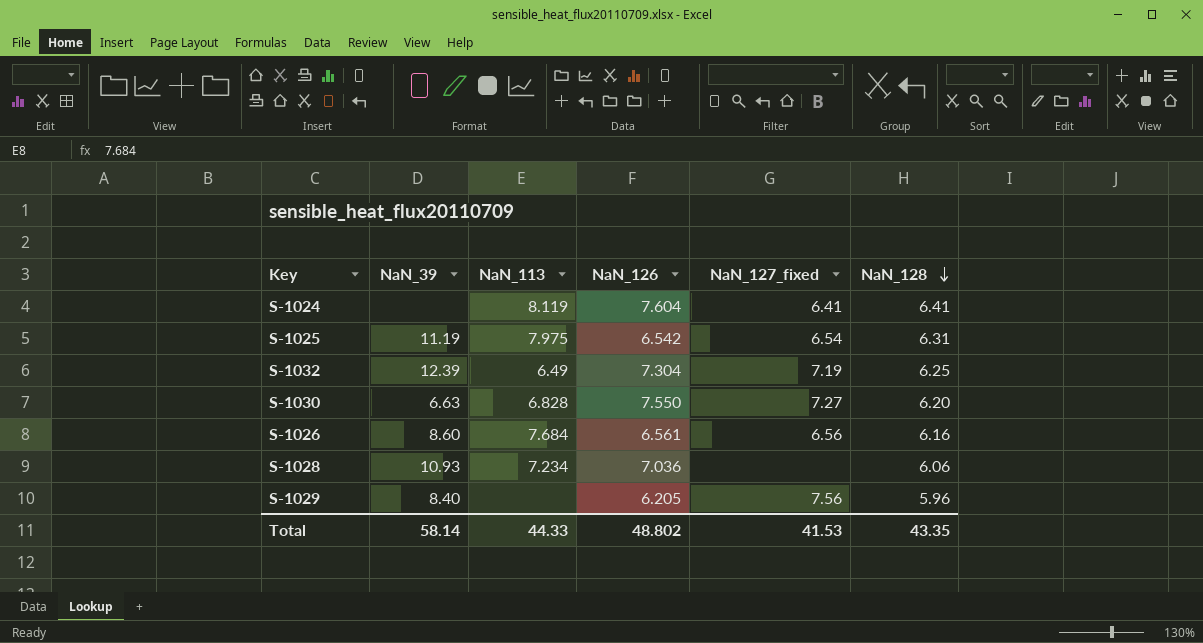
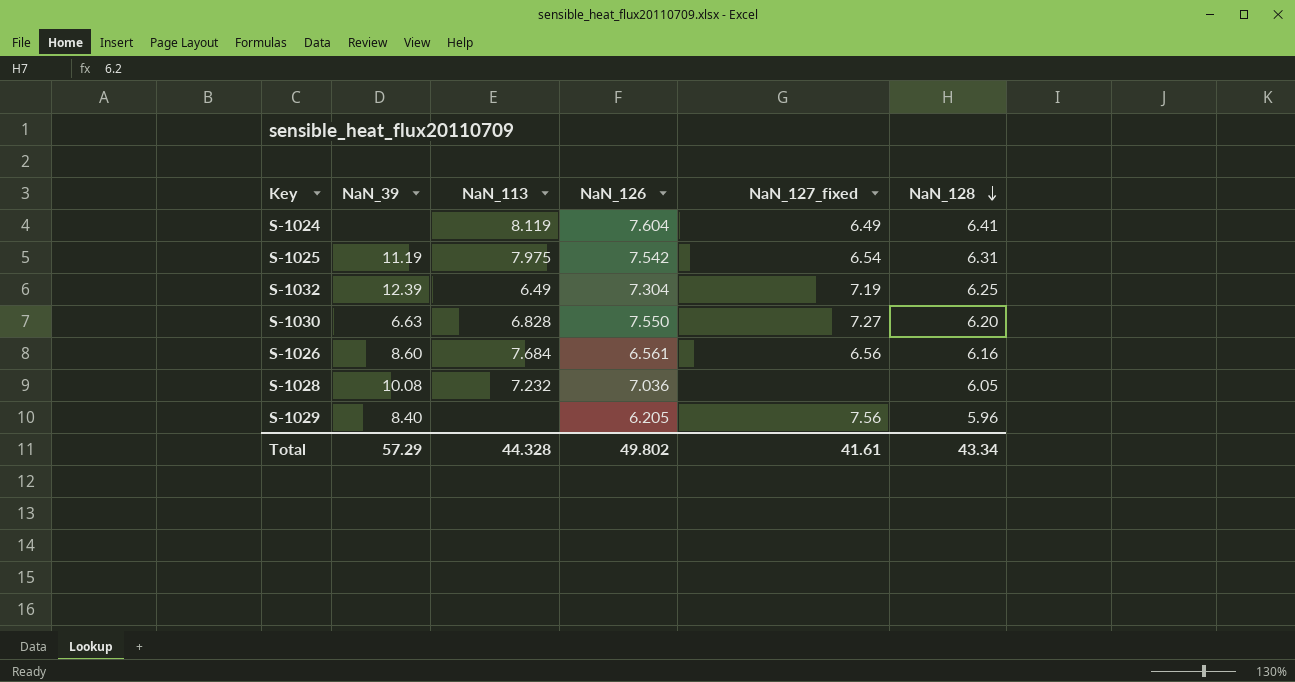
S-1024 | NaN_127_fixed: 6.41 -> 6.49
S-1025 | NaN_126: 6.542 -> 7.542
S-1028 | NaN_39: 10.93 -> 10.08
S-1028 | NaN_113: 7.234 -> 7.232
S-1028 | NaN_128: 6.06 -> 6.05
Total | NaN_39: 58.14 -> 57.29
Total | NaN_113: 44.33 -> 44.328
Total | NaN_126: 48.802 -> 49.802
Total | NaN_127_fixed: 41.53 -> 41.61
Total | NaN_128: 43.35 -> 43.34

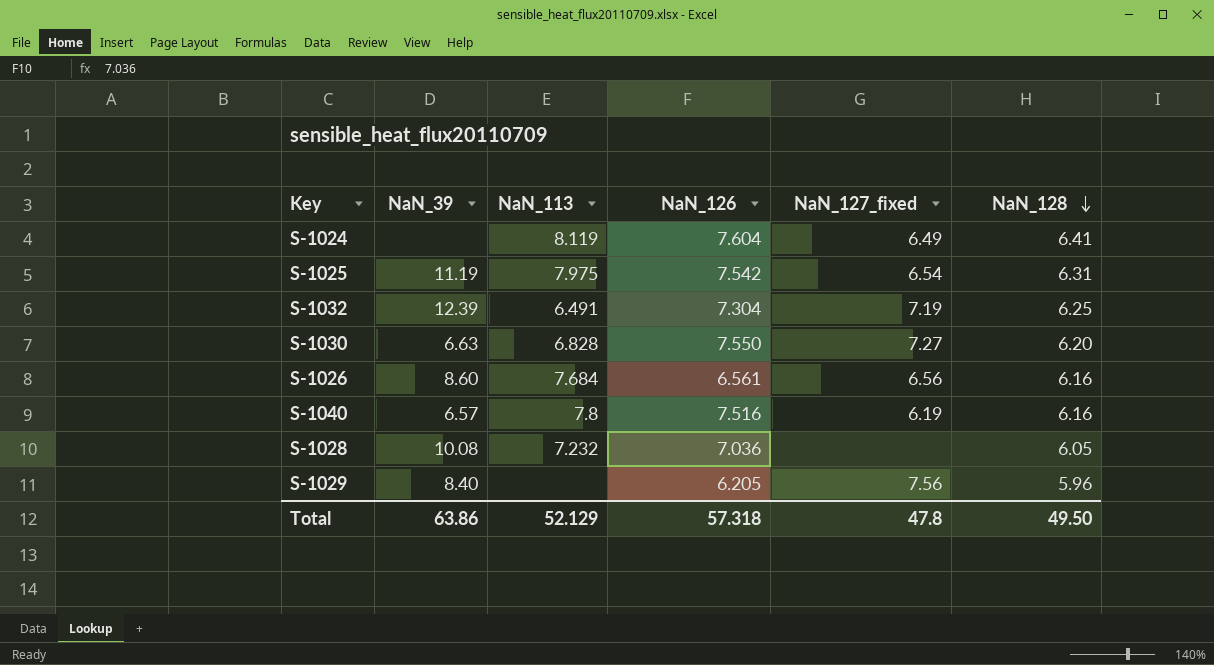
S-1032 | NaN_113: 6.49 -> 6.491
row S-1040: none -> 6.57 | 7.8 | 7.516 | 6.19 | 6.16
Total | NaN_39: 57.29 -> 63.86
Total | NaN_113: 44.328 -> 52.129
Total | NaN_126: 49.802 -> 57.318
Total | NaN_127_fixed: 41.61 -> 47.8
Total | NaN_128: 43.34 -> 49.50

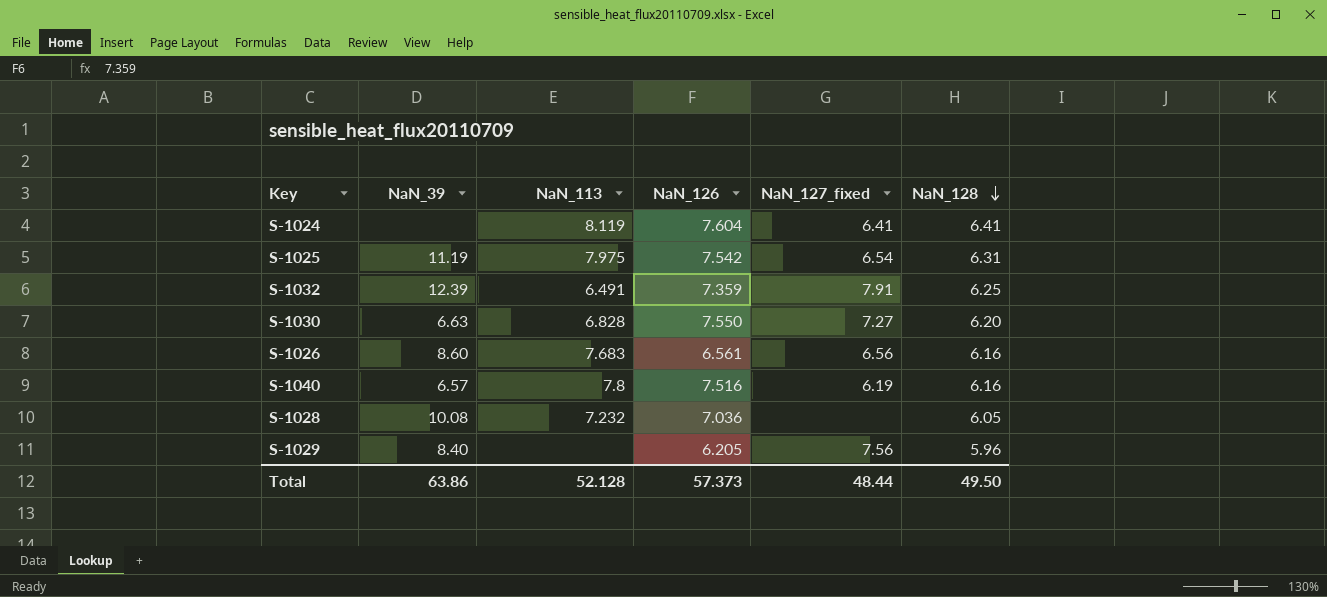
S-1024 | NaN_127_fixed: 6.49 -> 6.41
S-1032 | NaN_126: 7.304 -> 7.359
S-1032 | NaN_127_fixed: 7.19 -> 7.91
S-1026 | NaN_113: 7.684 -> 7.683
Total | NaN_113: 52.129 -> 52.128
Total | NaN_126: 57.318 -> 57.373
Total | NaN_127_fixed: 47.8 -> 48.44

